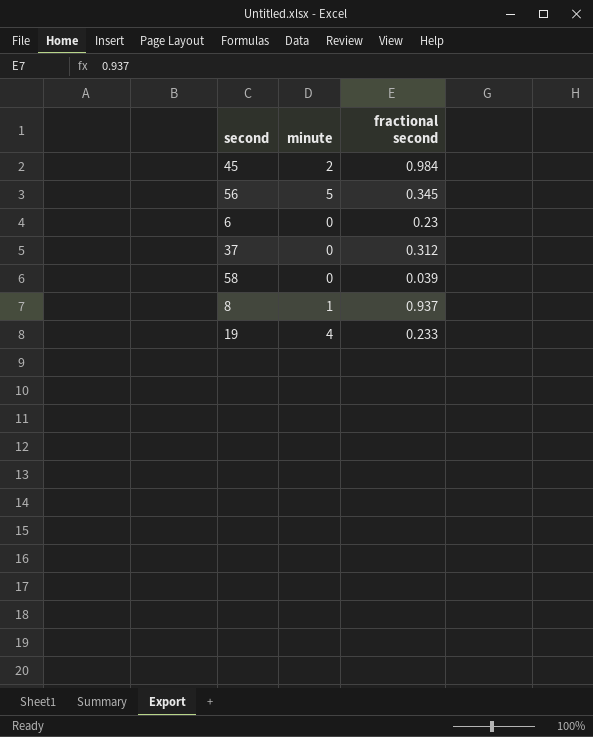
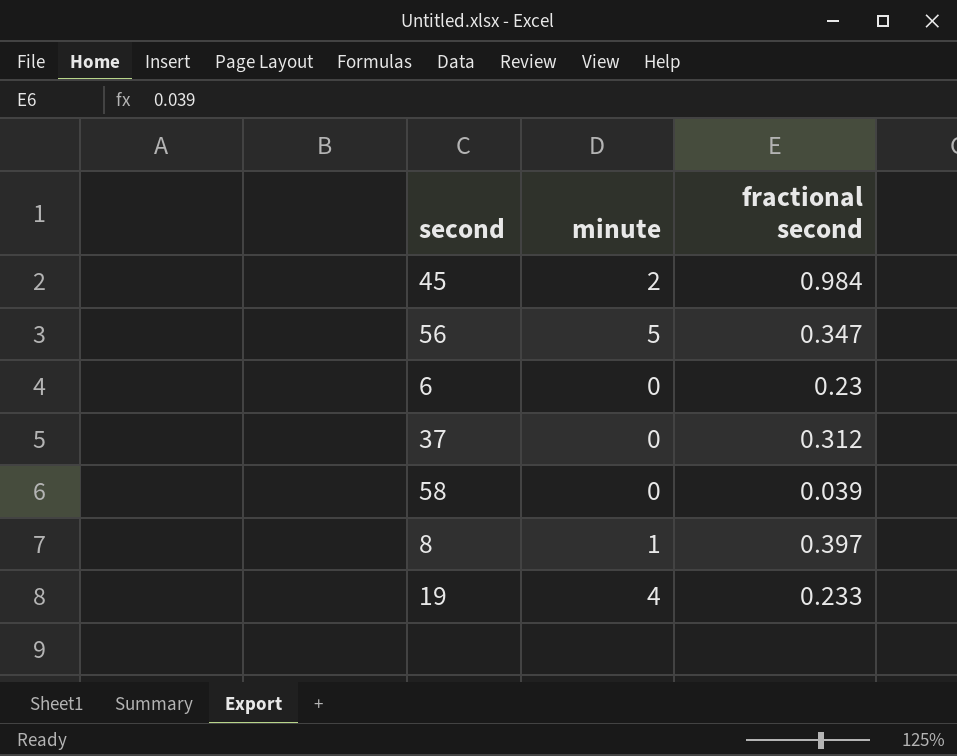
56 | fractional second: 0.345 -> 0.347
8 | fractional second: 0.937 -> 0.397

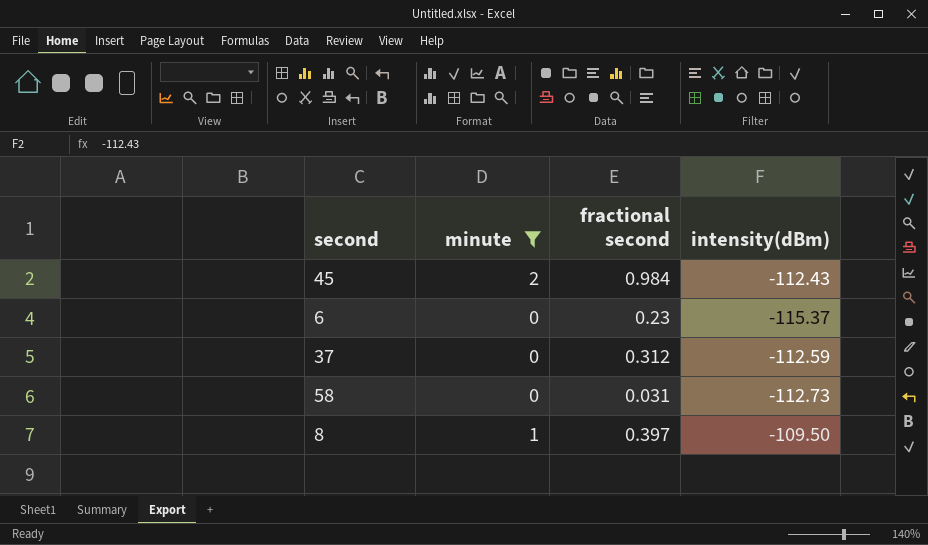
filter: none -> minute <= 2
column intensity(dBm) | position: none -> 4
58 | fractional second: 0.039 -> 0.031

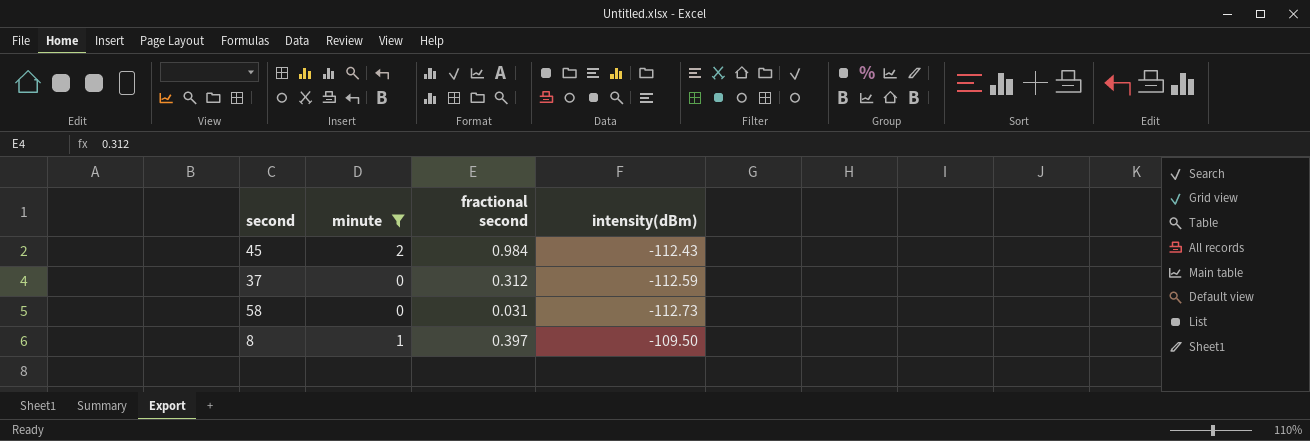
row 6: 0 | 0.23 | -115.37 -> none

